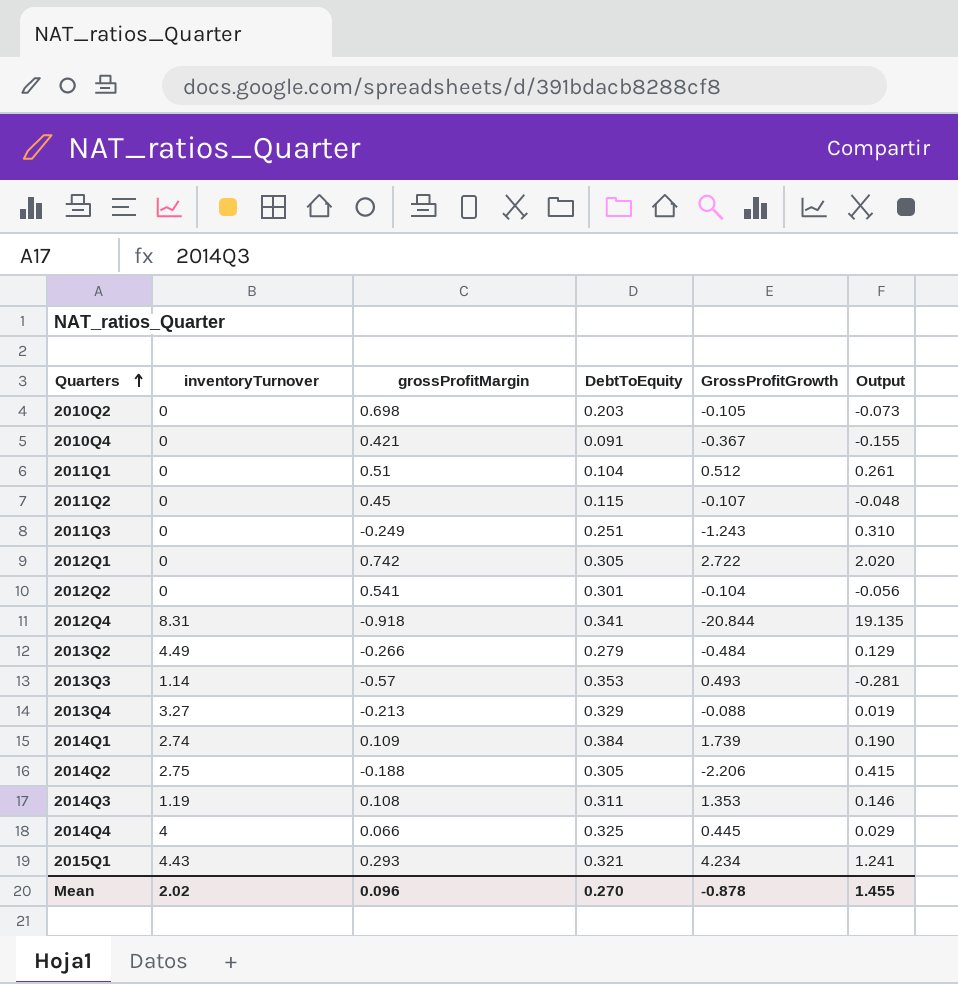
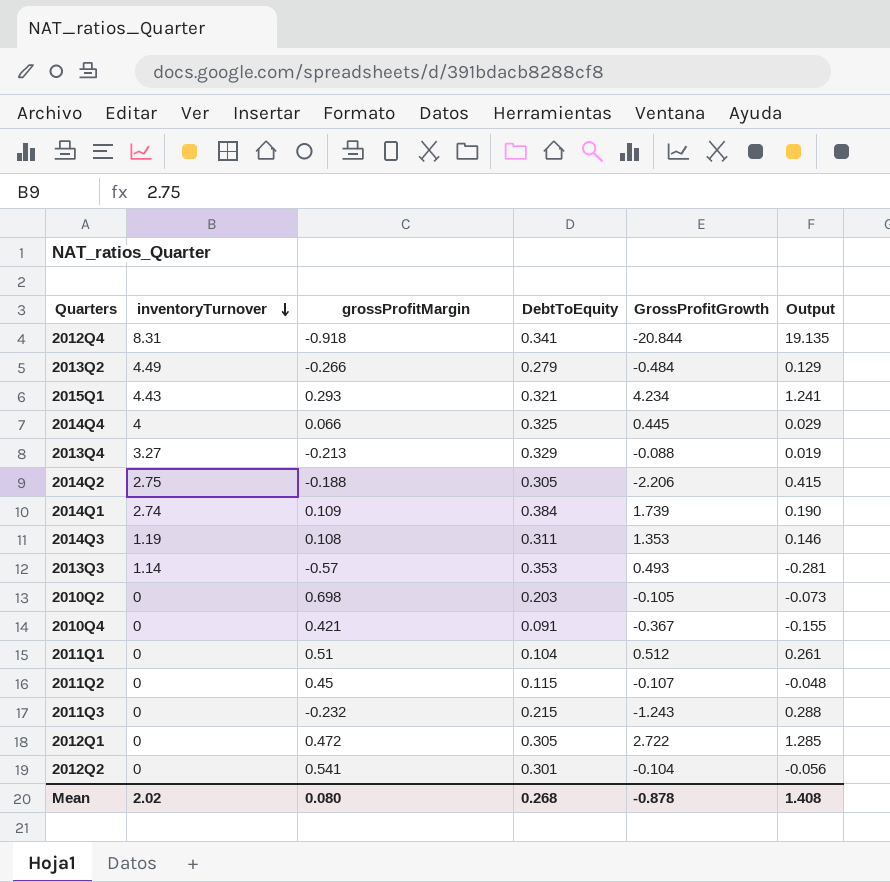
row order: Quarters ascending -> inventoryTurnover descending
2011Q3 | grossProfitMargin: -0.249 -> -0.232
2011Q3 | DebtToEquity: 0.251 -> 0.215
2011Q3 | Output: 0.310 -> 0.288
2012Q1 | grossProfitMargin: 0.742 -> 0.472
2012Q1 | Output: 2.020 -> 1.285
Mean | grossProfitMargin: 0.096 -> 0.080
Mean | DebtToEquity: 0.270 -> 0.268
Mean | Output: 1.455 -> 1.408

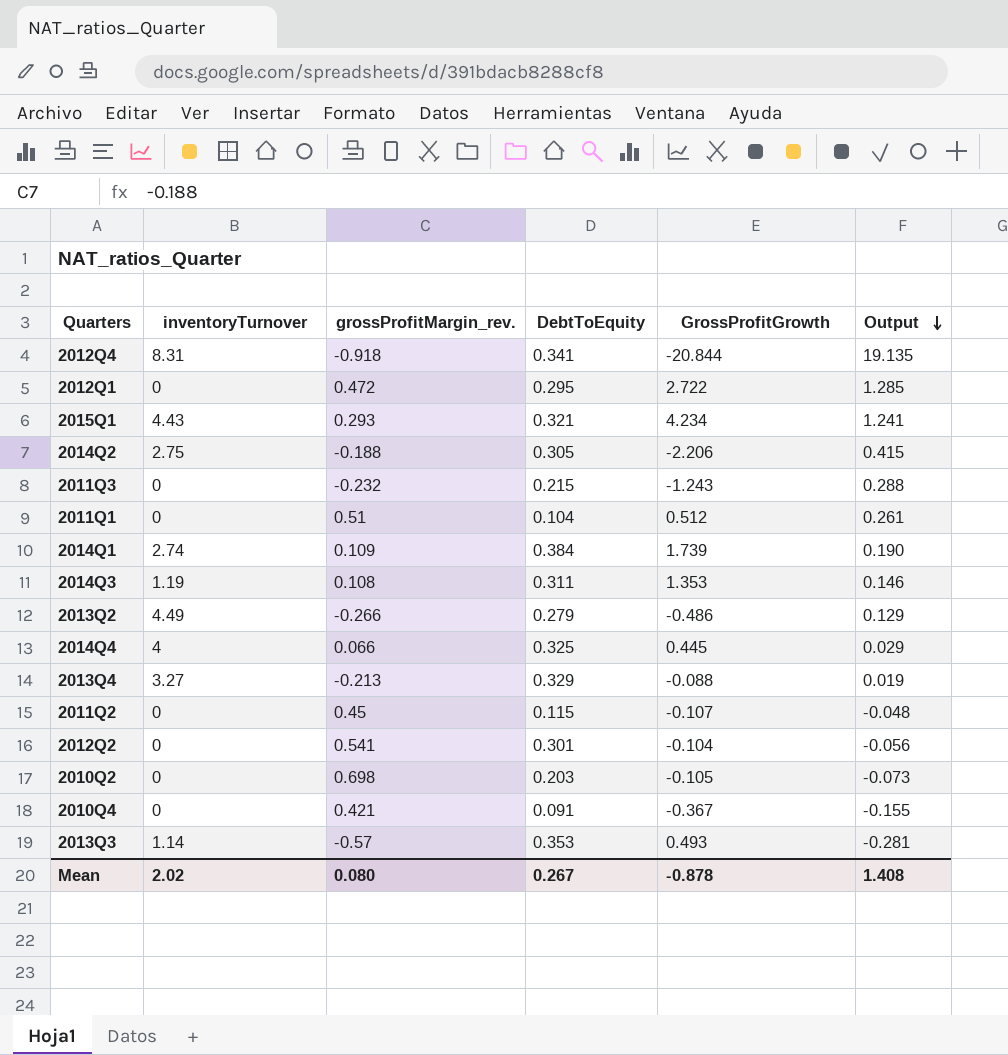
row order: inventoryTurnover descending -> Output descending
column name: grossProfitMargin -> grossProfitMargin_rev.
2012Q1 | DebtToEquity: 0.305 -> 0.295
2013Q2 | GrossProfitGrowth: -0.484 -> -0.486
Mean | DebtToEquity: 0.268 -> 0.267

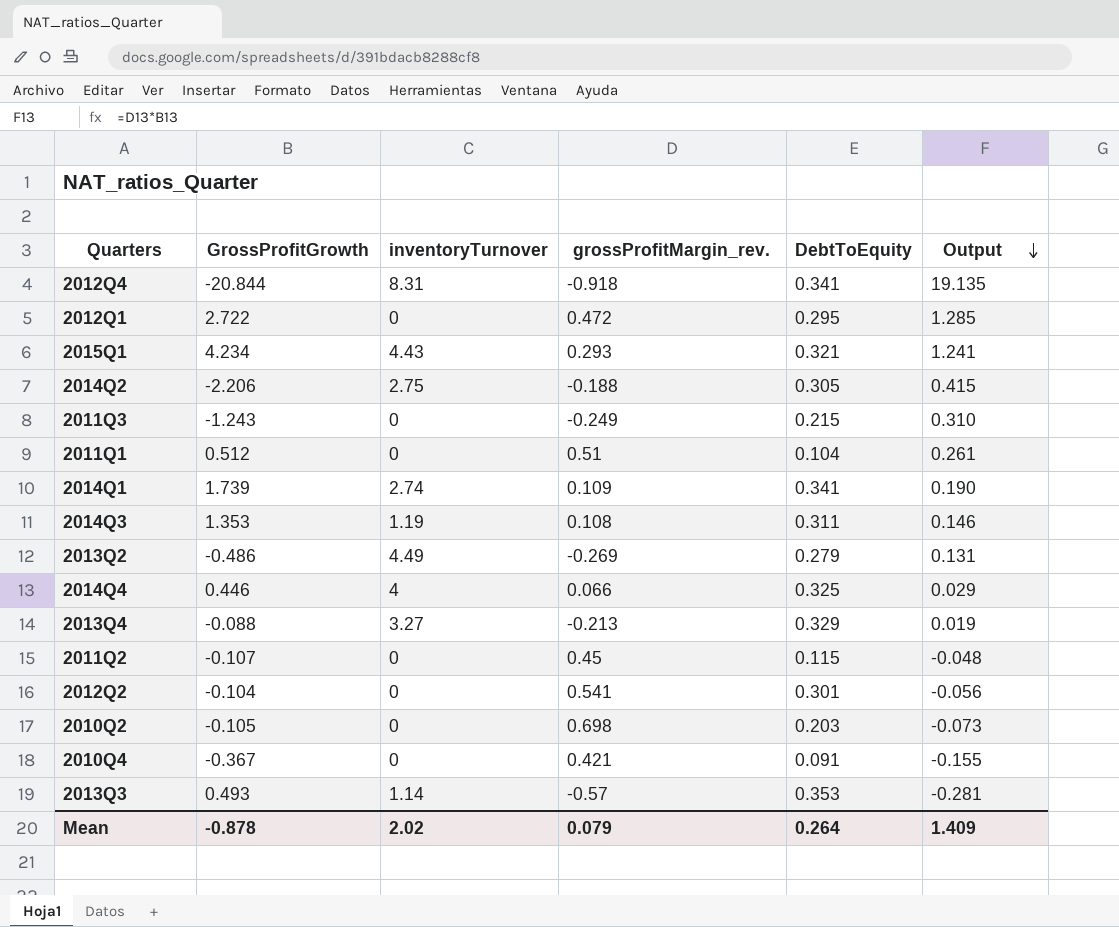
column GrossProfitGrowth | position: 5 -> 2
2011Q3 | grossProfitMargin_rev.: -0.232 -> -0.249
2011Q3 | Output: 0.288 -> 0.310
2014Q1 | DebtToEquity: 0.384 -> 0.341
2013Q2 | grossProfitMargin_rev.: -0.266 -> -0.269
2013Q2 | Output: 0.129 -> 0.131
2014Q4 | GrossProfitGrowth: 0.445 -> 0.446
Mean | grossProfitMargin_rev.: 0.080 -> 0.079
Mean | DebtToEquity: 0.267 -> 0.264
Mean | Output: 1.408 -> 1.409

